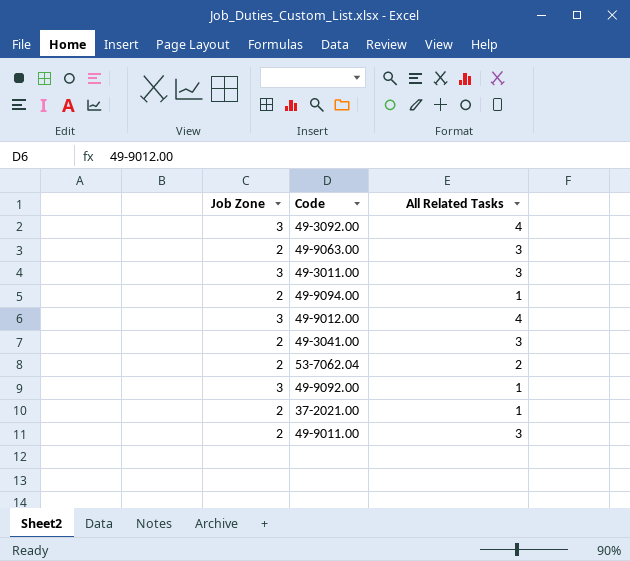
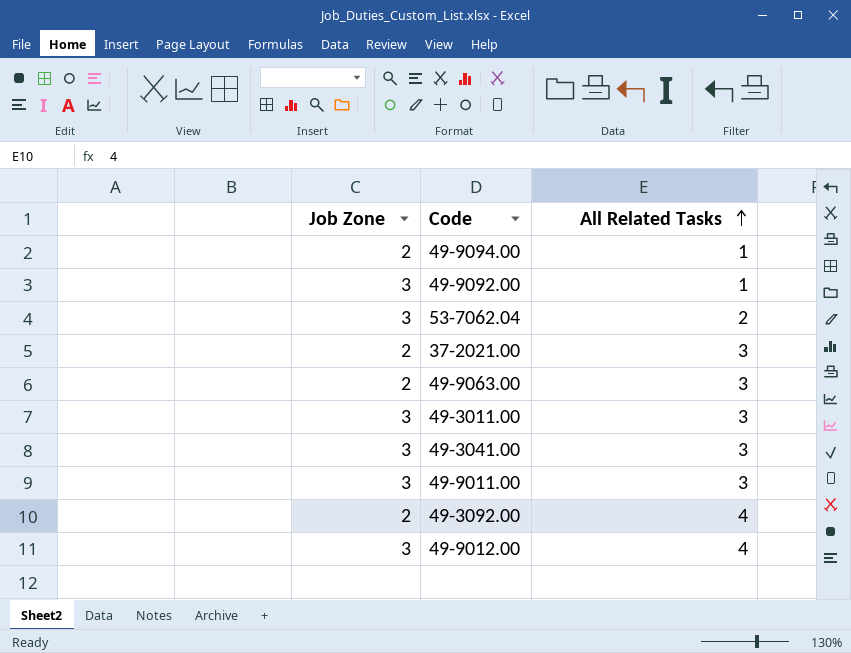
row order: none -> All Related Tasks ascending
53-7062.04 | Job Zone: 2 -> 3
37-2021.00 | All Related Tasks: 1 -> 3
49-3041.00 | Job Zone: 2 -> 3
49-9011.00 | Job Zone: 2 -> 3
49-3092.00 | Job Zone: 3 -> 2

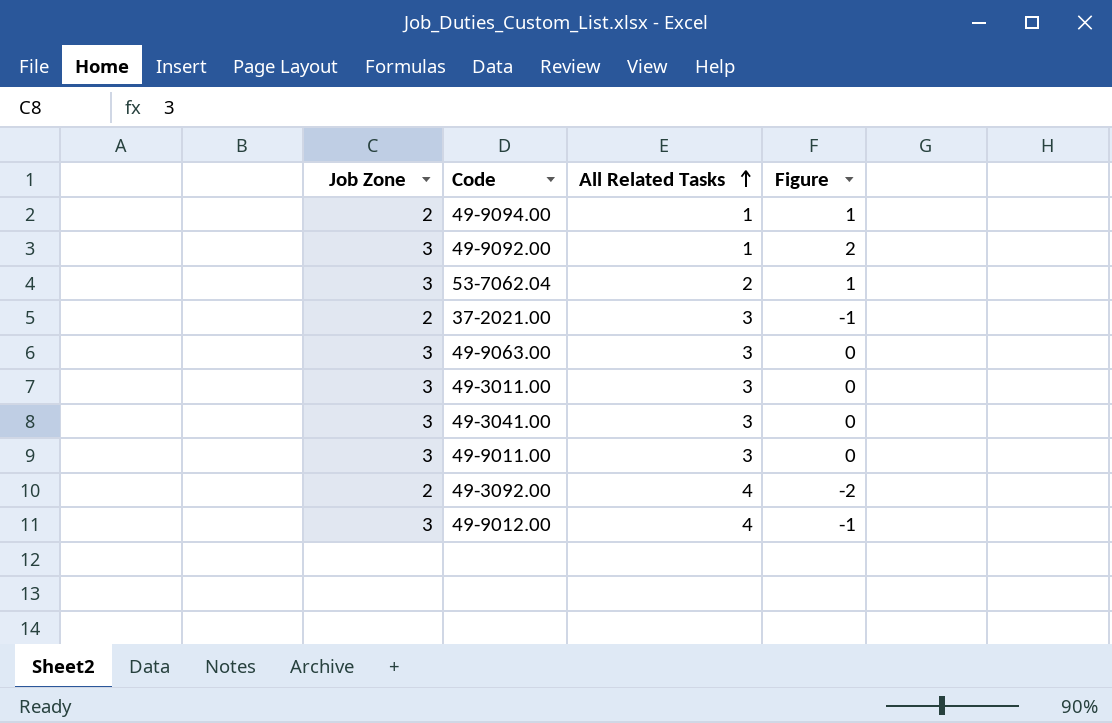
column Figure | formula: none -> [Job Zone] - [All Related Tasks]
49-9063.00 | Job Zone: 2 -> 3

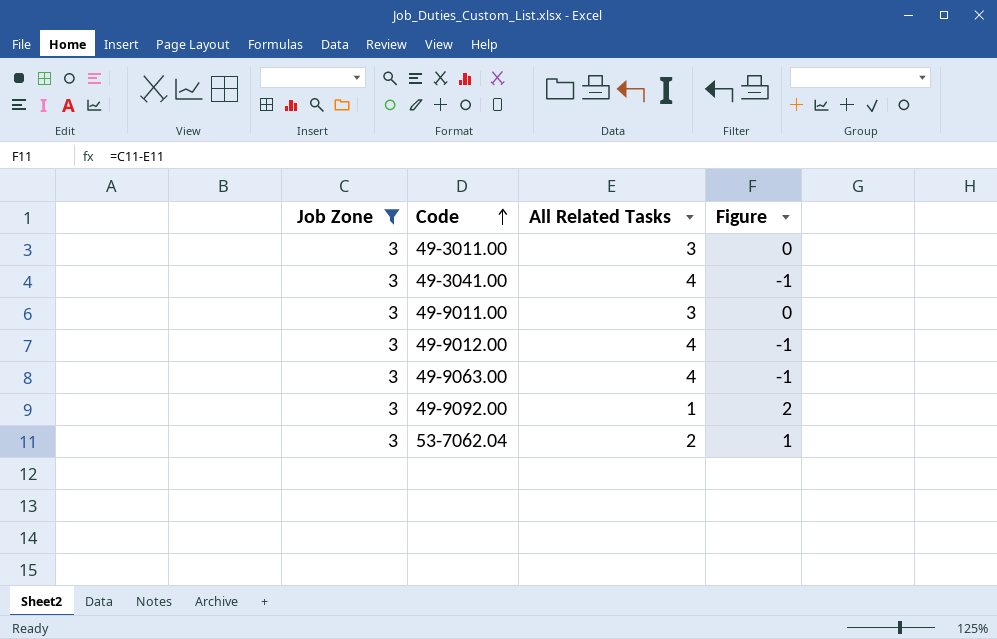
filter: none -> Job Zone = 3
row order: All Related Tasks ascending -> Code ascending
49-3041.00 | All Related Tasks: 3 -> 4
49-3041.00 | Figure: 0 -> -1
49-9063.00 | All Related Tasks: 3 -> 4
49-9063.00 | Figure: 0 -> -1

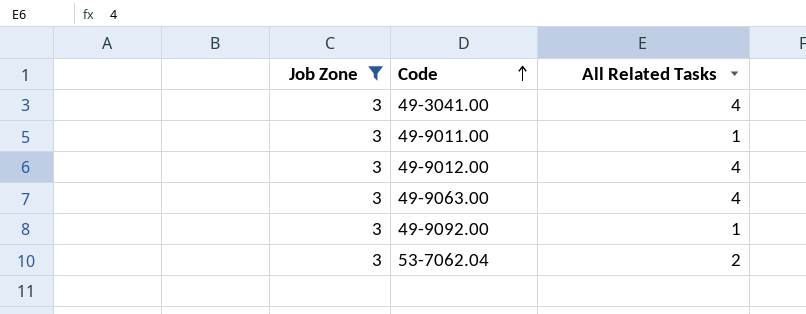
column Figure | formula: [Job Zone] - [All Related Tasks] -> none
row 49-3011.00: 3 | 3 | 0 -> none
49-9011.00 | All Related Tasks: 3 -> 1

